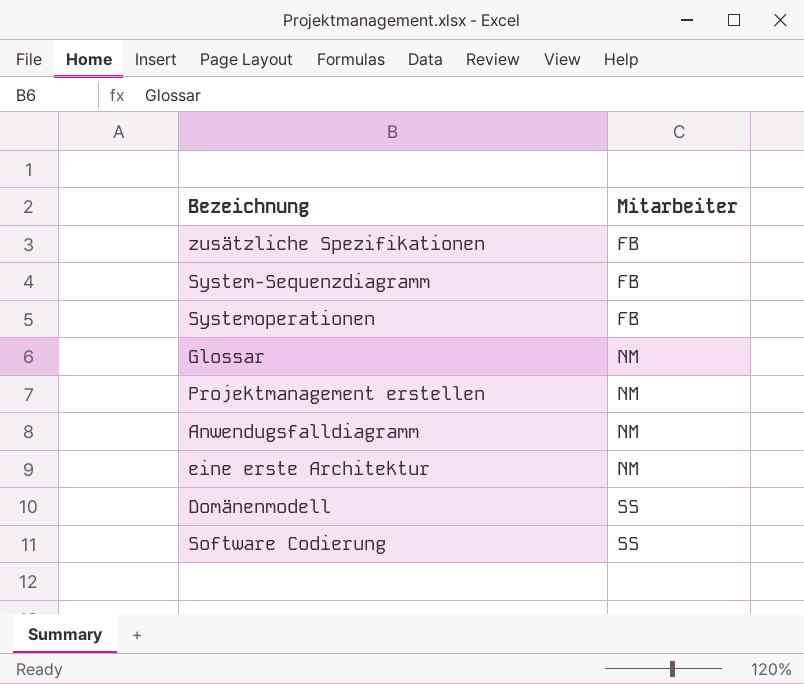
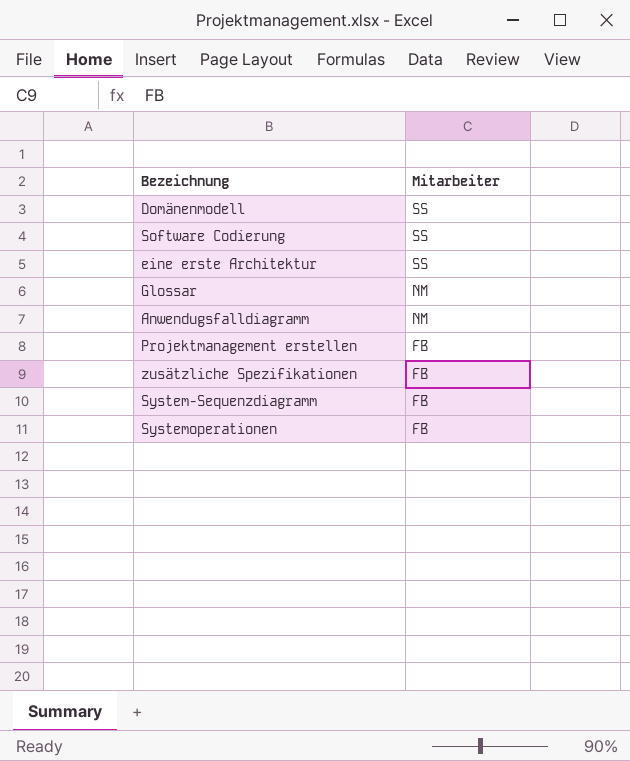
row order: Mitarbeiter ascending -> Mitarbeiter descending
eine erste Architektur | Mitarbeiter: NM -> SS
Projektmanagement erstellen | Mitarbeiter: NM -> FB

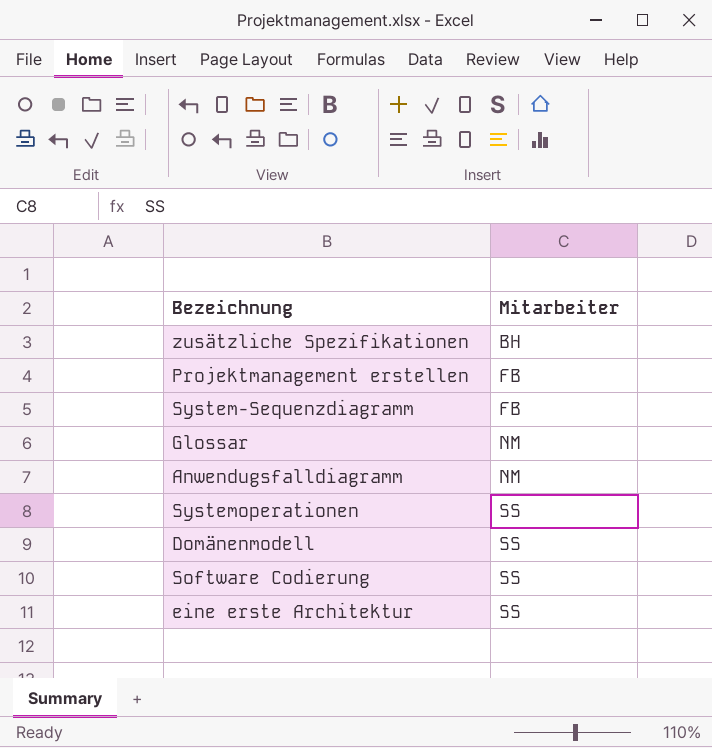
row order: Mitarbeiter descending -> Mitarbeiter ascending
zusätzliche Spezifikationen | Mitarbeiter: FB -> BH
Systemoperationen | Mitarbeiter: FB -> SS

